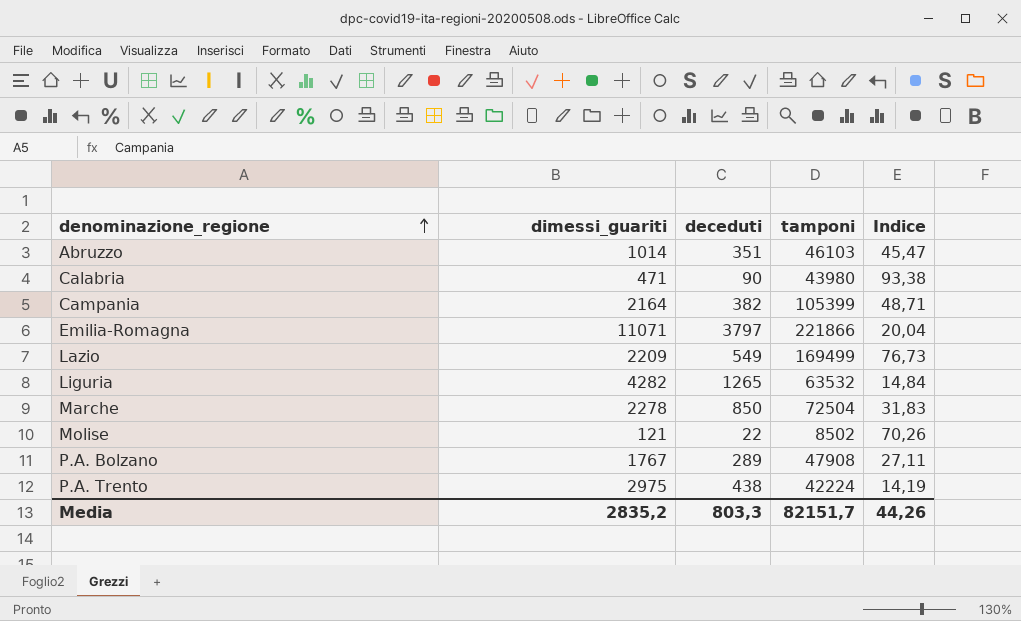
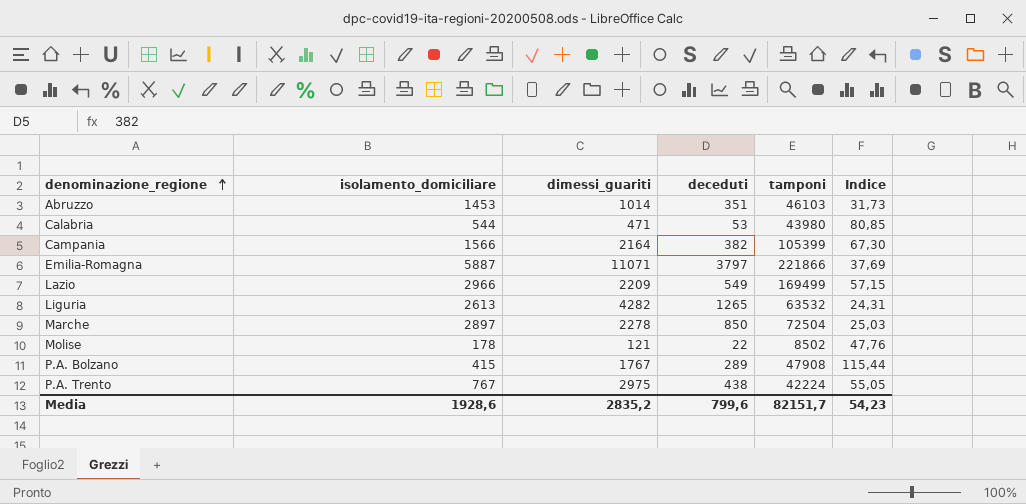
column isolamento_domiciliare | position: none -> 2
column Indice | formula: [tamponi] / [dimessi_guariti] -> [tamponi] / [isolamento_domiciliare]
Calabria | deceduti: 90 -> 53
Media | deceduti: 803,3 -> 799,6
Media | Indice: 44,26 -> 54,23

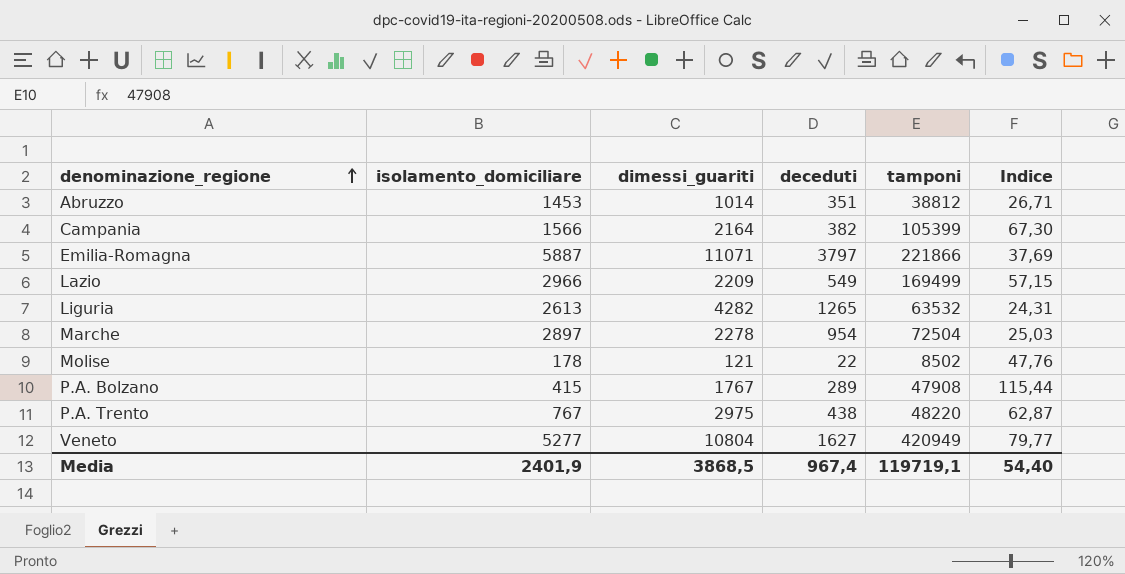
row Calabria: 544 | 471 | 53 | 43980 | 80,85 -> none
Abruzzo | tamponi: 46103 -> 38812
Abruzzo | Indice: 31,73 -> 26,71
Marche | deceduti: 850 -> 954
P.A. Trento | tamponi: 42224 -> 48220
P.A. Trento | Indice: 55,05 -> 62,87
row Veneto: none -> 5277 | 10804 | 1627 | 420949 | 79,77
Media | isolamento_domiciliare: 1928,6 -> 2401,9
Media | dimessi_guariti: 2835,2 -> 3868,5
Media | deceduti: 799,6 -> 967,4
Media | tamponi: 82151,7 -> 119719,1
Media | Indice: 54,23 -> 54,40

